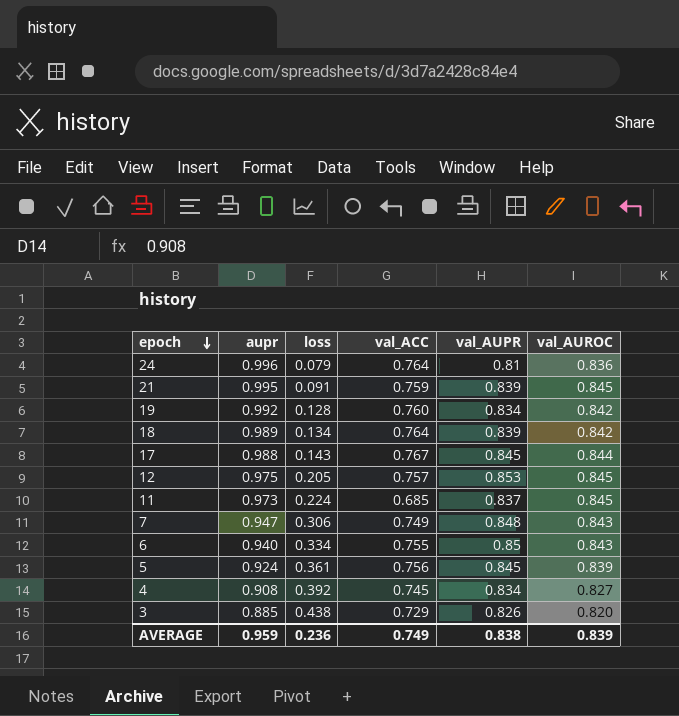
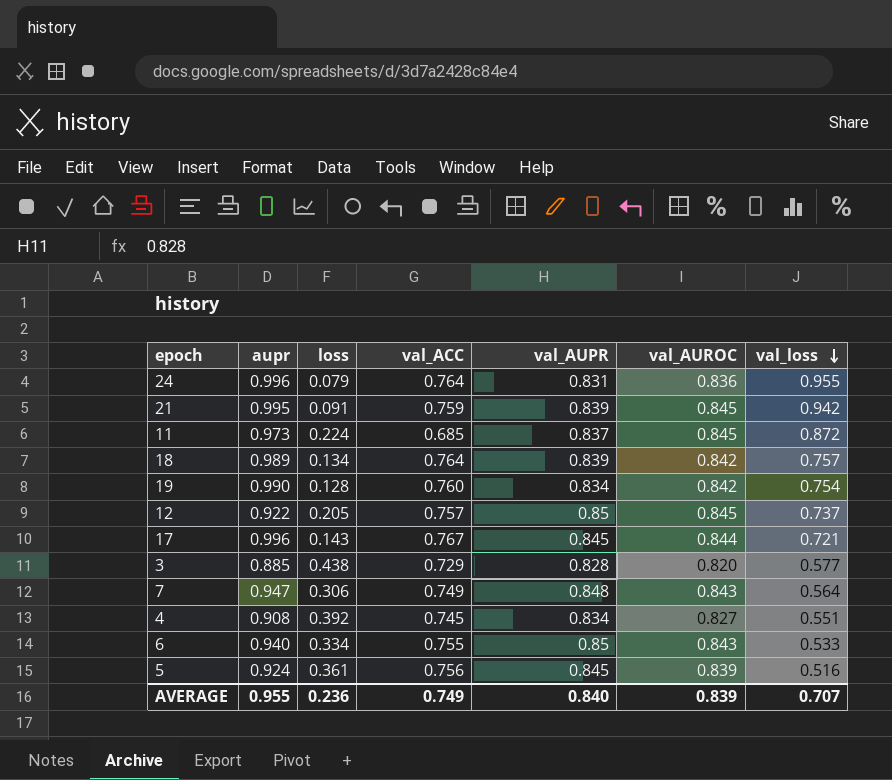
row order: epoch descending -> val_loss descending
column val_loss | position: none -> 7
24 | val_AUPR: 0.81 -> 0.831
19 | aupr: 0.992 -> 0.990
12 | aupr: 0.975 -> 0.922
12 | val_AUPR: 0.853 -> 0.85
17 | aupr: 0.988 -> 0.996
3 | val_AUPR: 0.826 -> 0.828
AVERAGE | aupr: 0.959 -> 0.955
AVERAGE | val_AUPR: 0.838 -> 0.840

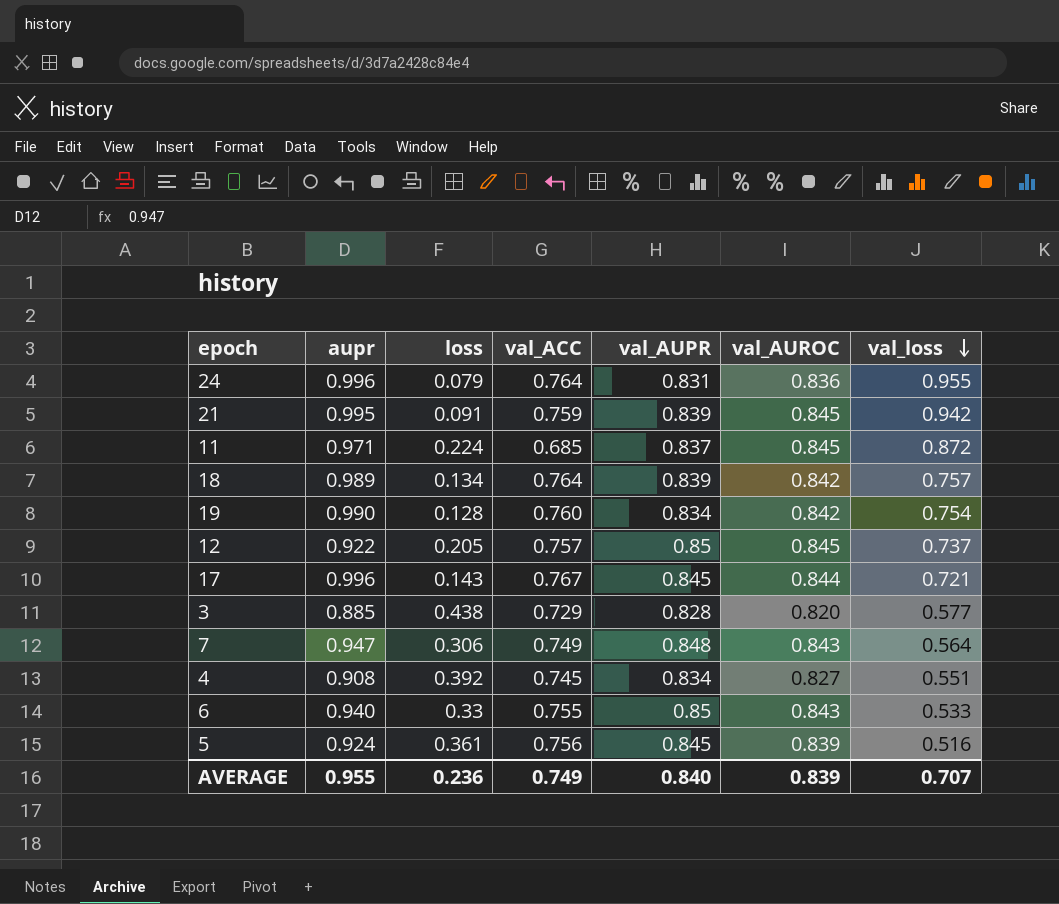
11 | aupr: 0.973 -> 0.971
6 | loss: 0.334 -> 0.33

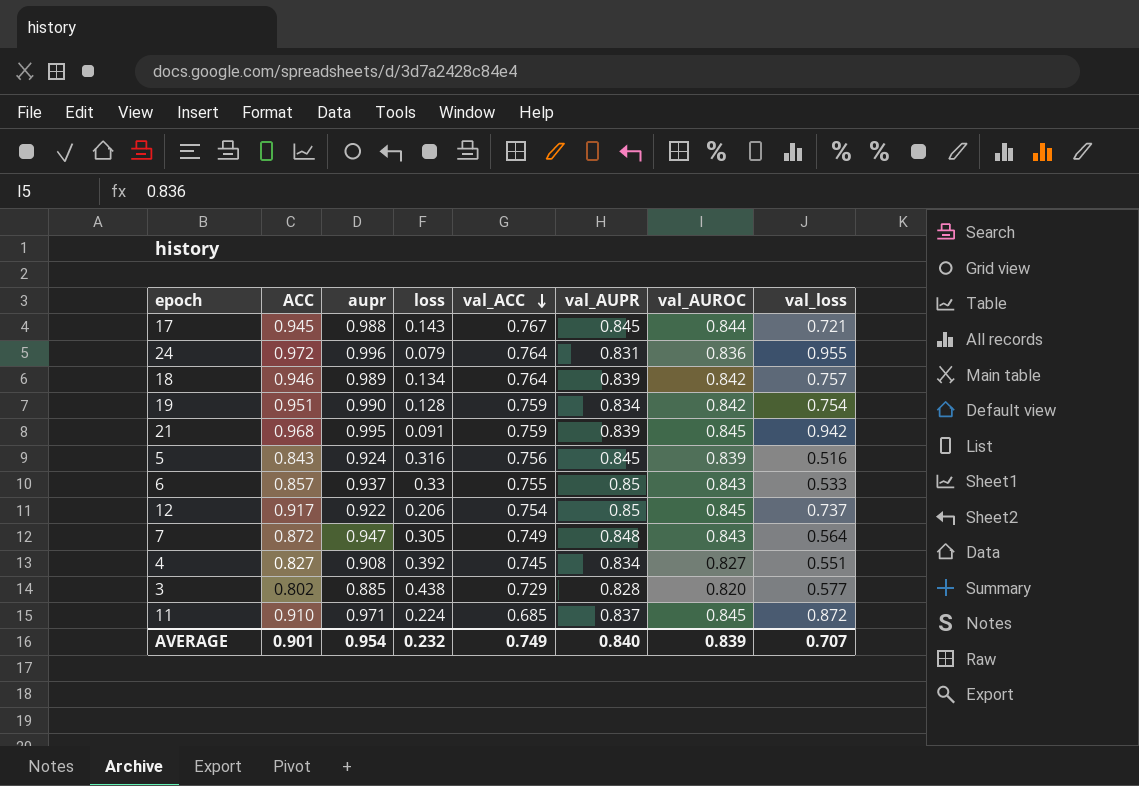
row order: val_loss descending -> val_ACC descending
column ACC | position: none -> 2
17 | aupr: 0.996 -> 0.988
19 | val_ACC: 0.760 -> 0.759
5 | loss: 0.361 -> 0.316
6 | aupr: 0.940 -> 0.937
12 | loss: 0.205 -> 0.206
12 | val_ACC: 0.757 -> 0.754
7 | loss: 0.306 -> 0.305
AVERAGE | aupr: 0.955 -> 0.954
AVERAGE | loss: 0.236 -> 0.232

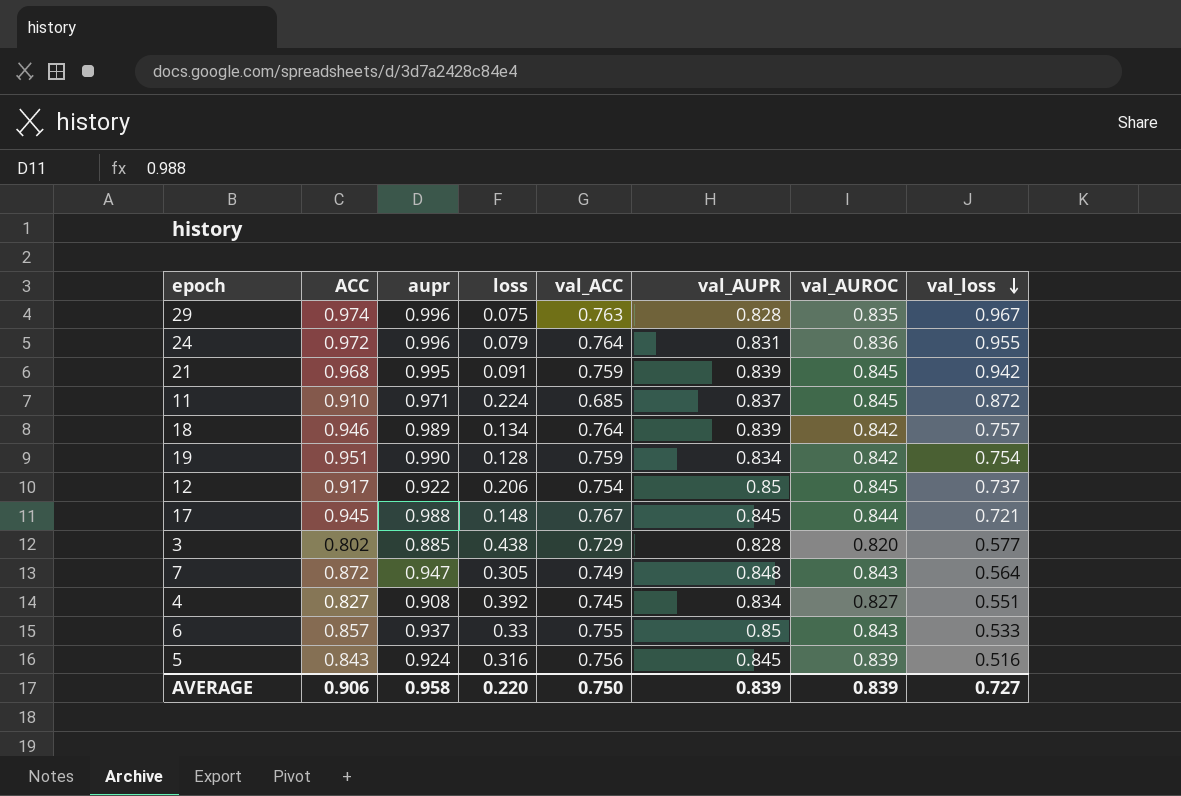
row order: val_ACC descending -> val_loss descending
row 29: none -> 0.974 | 0.996 | 0.075 | 0.763 | 0.828 | 0.835 | 0.967
17 | loss: 0.143 -> 0.148
AVERAGE | ACC: 0.901 -> 0.906
AVERAGE | aupr: 0.954 -> 0.958
AVERAGE | loss: 0.232 -> 0.220
AVERAGE | val_ACC: 0.749 -> 0.750
AVERAGE | val_AUPR: 0.840 -> 0.839
AVERAGE | val_loss: 0.707 -> 0.727

